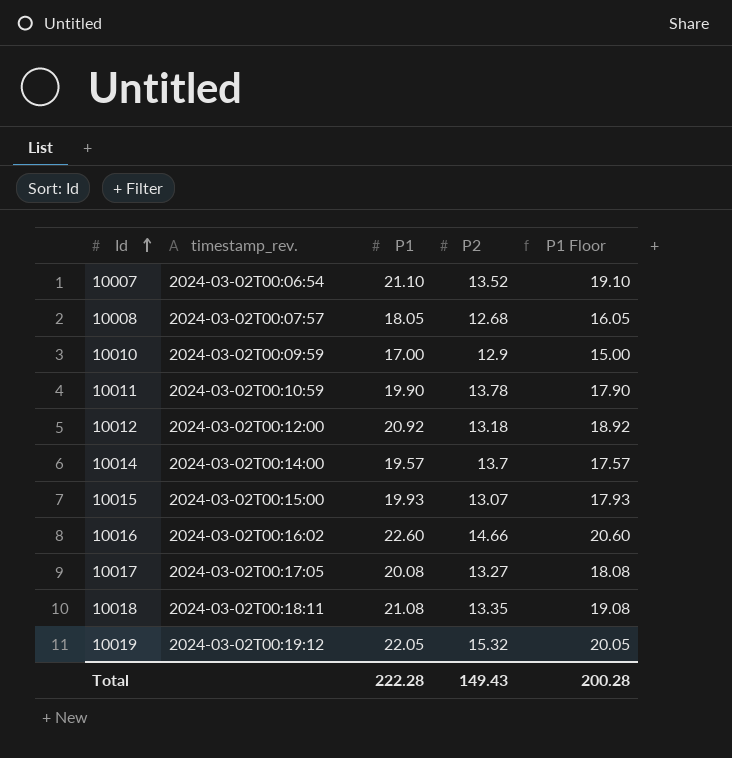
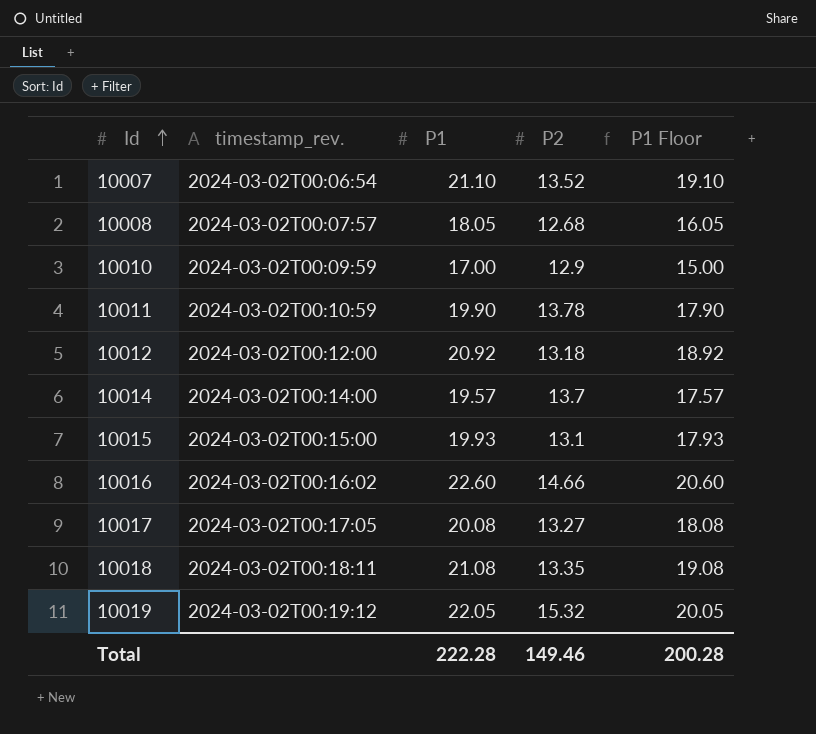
10015 | P2: 13.07 -> 13.1
Total | P2: 149.43 -> 149.46

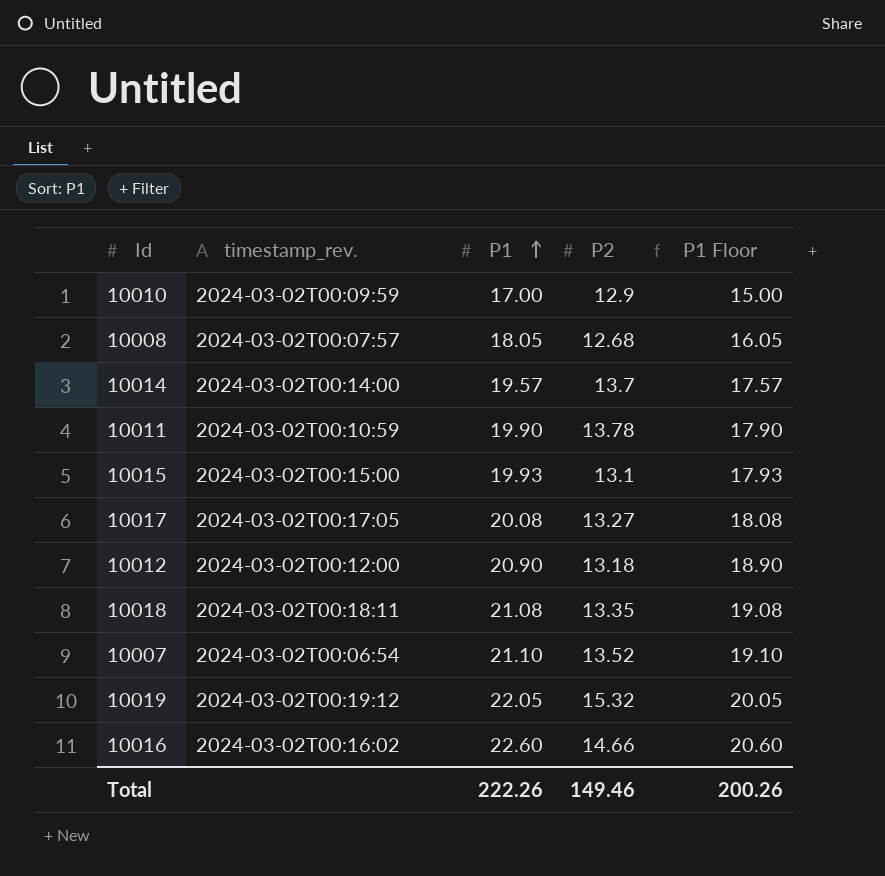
row order: Id ascending -> P1 ascending
10012 | P1: 20.92 -> 20.90
10012 | P1 Floor: 18.92 -> 18.90
Total | P1: 222.28 -> 222.26
Total | P1 Floor: 200.28 -> 200.26

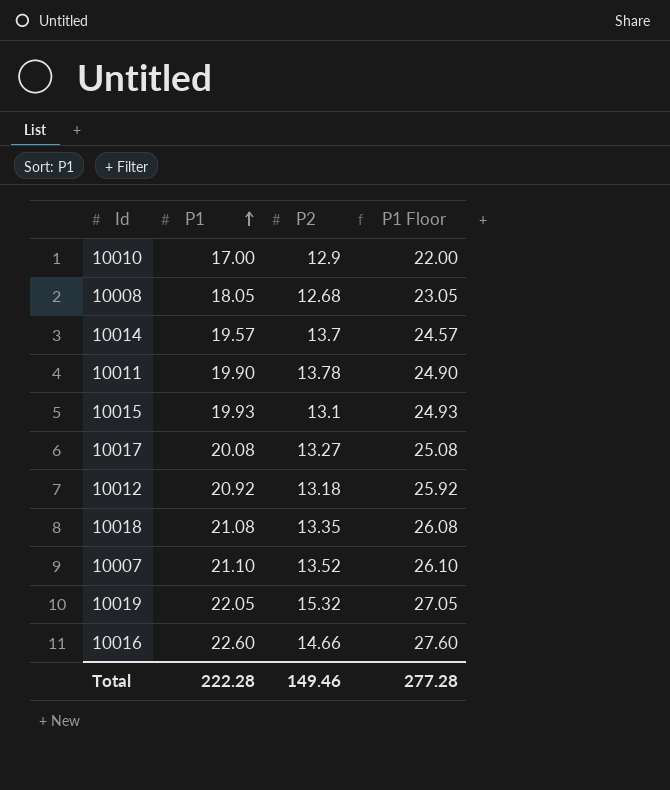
column timestamp_rev. | position: 2 -> none
column P1 Floor | formula: [P1] - 2 -> [P1] + 5
10012 | P1: 20.90 -> 20.92
Total | P1: 222.26 -> 222.28
Total | P1 Floor: 200.26 -> 277.28

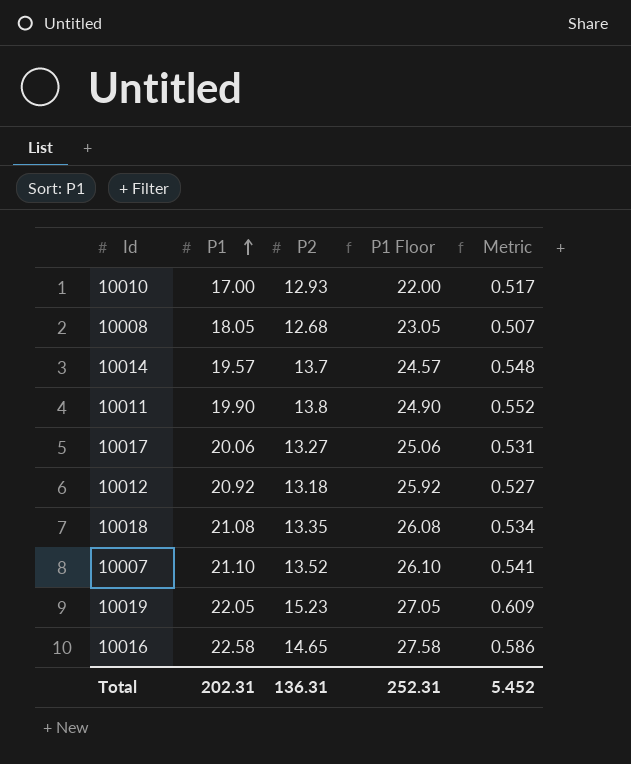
column Metric | formula: none -> [P2] * 0.04
row 10015: 19.93 | 13.1 | 24.93 -> none
10010 | P2: 12.9 -> 12.93
10011 | P2: 13.78 -> 13.8
10017 | P1: 20.08 -> 20.06
10017 | P1 Floor: 25.08 -> 25.06
10019 | P2: 15.32 -> 15.23
10016 | P1: 22.60 -> 22.58
10016 | P2: 14.66 -> 14.65
10016 | P1 Floor: 27.60 -> 27.58
Total | P1: 222.28 -> 202.31
Total | P2: 149.46 -> 136.31
Total | P1 Floor: 277.28 -> 252.31

